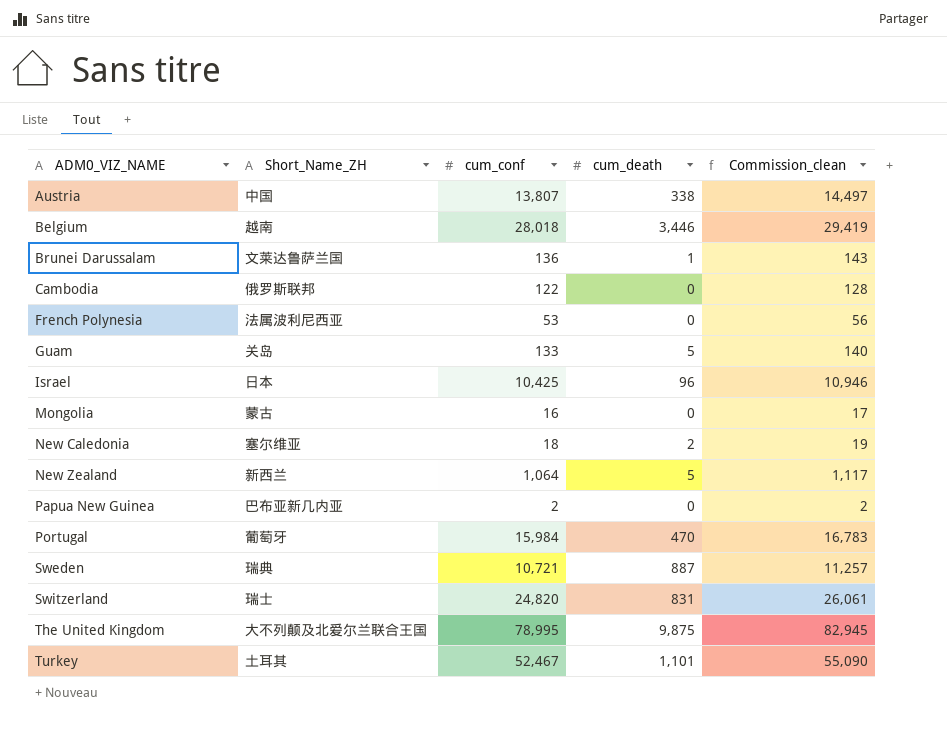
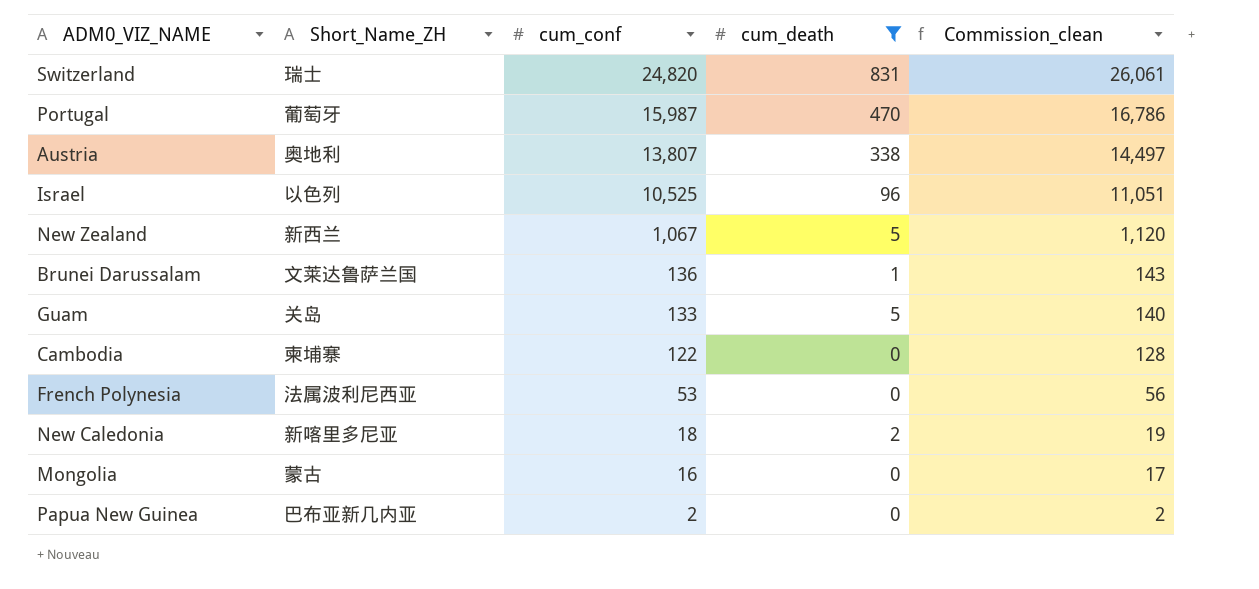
filter: none -> cum_death <= 831
row order: ADM0_VIZ_NAME ascending -> cum_conf descending
Portugal | cum_conf: 15,984 -> 15,987
Portugal | Commission_clean: 16,783 -> 16,786
Austria | Short_Name_ZH: 中国 -> 奥地利
Israel | Short_Name_ZH: 日本 -> 以色列
Israel | cum_conf: 10,425 -> 10,525
Israel | Commission_clean: 10,946 -> 11,051
New Zealand | cum_conf: 1,064 -> 1,067
New Zealand | Commission_clean: 1,117 -> 1,120
Cambodia | Short_Name_ZH: 俄罗斯联邦 -> 柬埔寨
New Caledonia | Short_Name_ZH: 塞尔维亚 -> 新喀里多尼亚

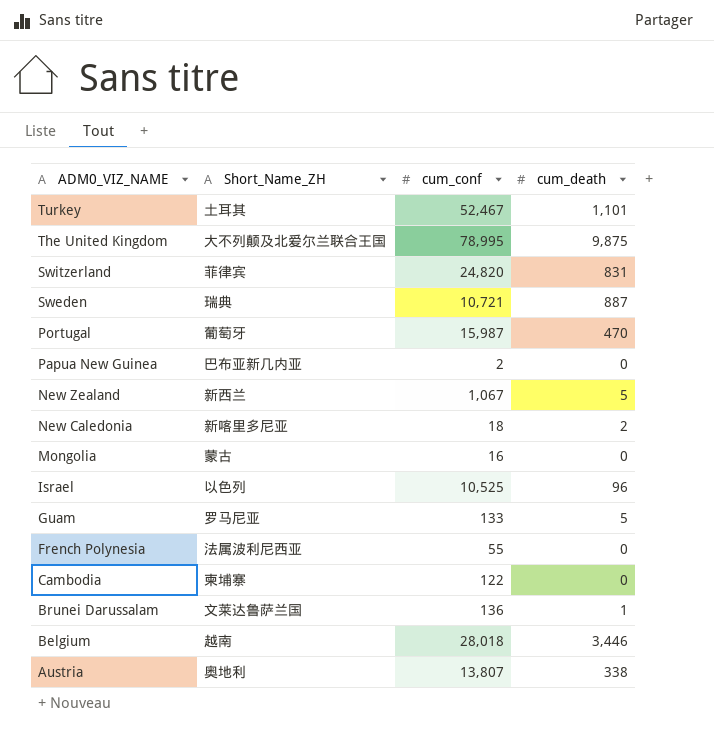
filter: cum_death <= 831 -> none
row order: cum_conf descending -> ADM0_VIZ_NAME descending
column Commission_clean | formula: [cum_conf] * 1.05 -> none
Switzerland | Short_Name_ZH: 瑞士 -> 菲律宾
Guam | Short_Name_ZH: 关岛 -> 罗马尼亚
French Polynesia | cum_conf: 53 -> 55

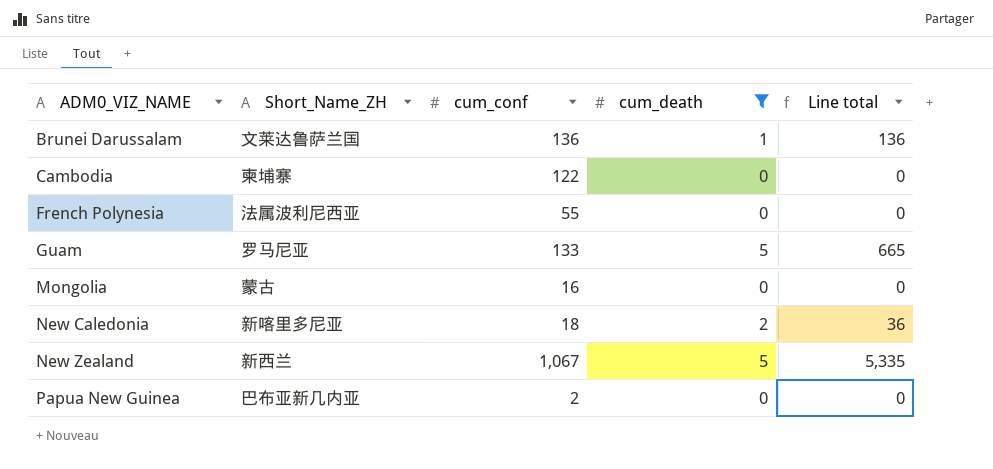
filter: none -> cum_death <= 5
row order: ADM0_VIZ_NAME descending -> ADM0_VIZ_NAME ascending
column Line total | formula: none -> [cum_conf] * [cum_death]

